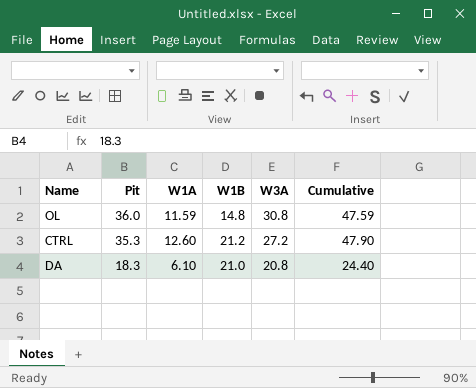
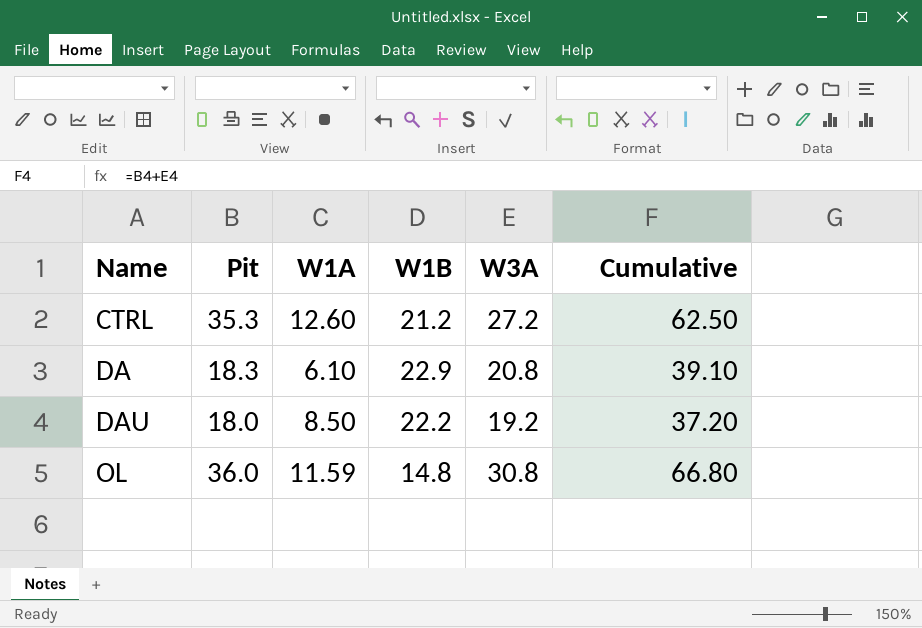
row order: Pit descending -> Name ascending
column Cumulative | formula: [Pit] + [W1A] -> [Pit] + [W3A]
DA | W1B: 21.0 -> 22.9
row DAU: none -> 18.0 | 8.50 | 22.2 | 19.2 | 37.20

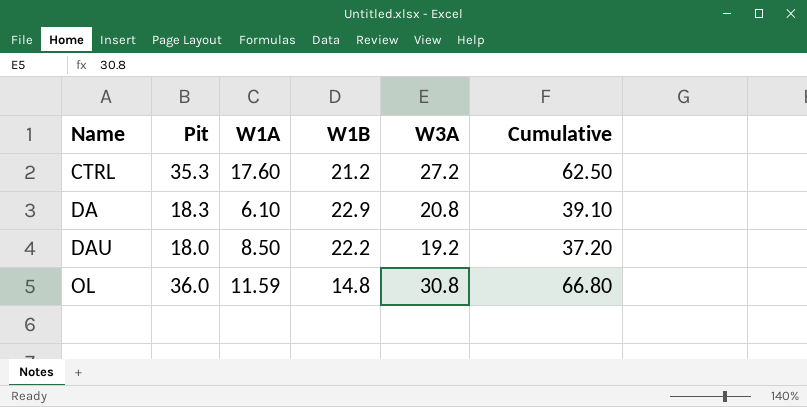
CTRL | W1A: 12.60 -> 17.60

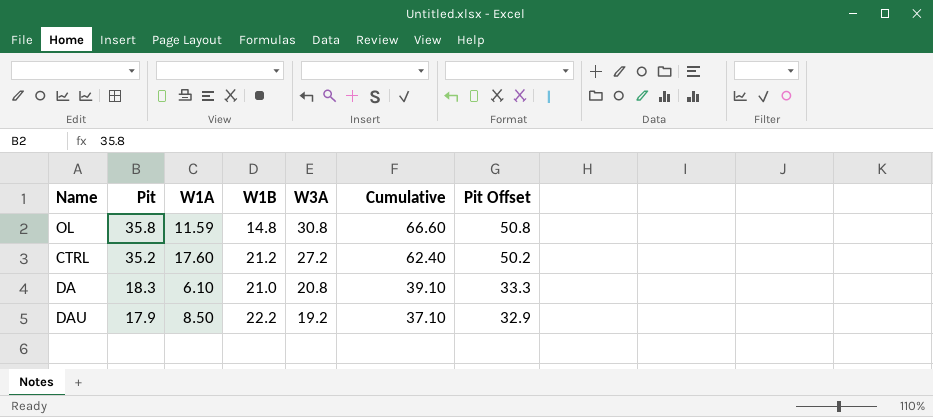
row order: Name ascending -> Pit descending
column Pit Offset | formula: none -> [Pit] + 15
OL | Pit: 36.0 -> 35.8
OL | Cumulative: 66.80 -> 66.60
CTRL | Pit: 35.3 -> 35.2
CTRL | Cumulative: 62.50 -> 62.40
DA | W1B: 22.9 -> 21.0
DAU | Pit: 18.0 -> 17.9
DAU | Cumulative: 37.20 -> 37.10

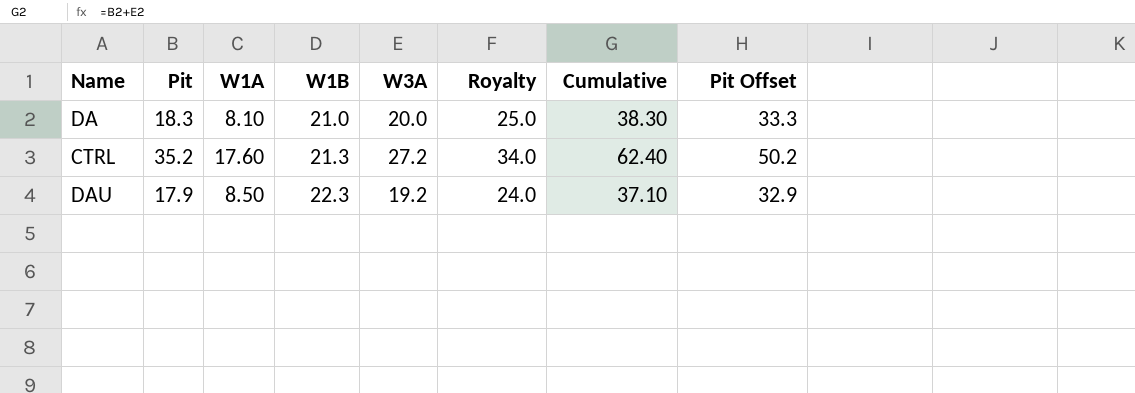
row order: Pit descending -> W1B ascending
column Royalty | formula: none -> [W3A] * 1.25
row OL: 35.8 | 11.59 | 14.8 | 30.8 | 66.60 | 50.8 -> none
DA | W1A: 6.10 -> 8.10
DA | W3A: 20.8 -> 20.0
DA | Cumulative: 39.10 -> 38.30
CTRL | W1B: 21.2 -> 21.3
DAU | W1B: 22.2 -> 22.3

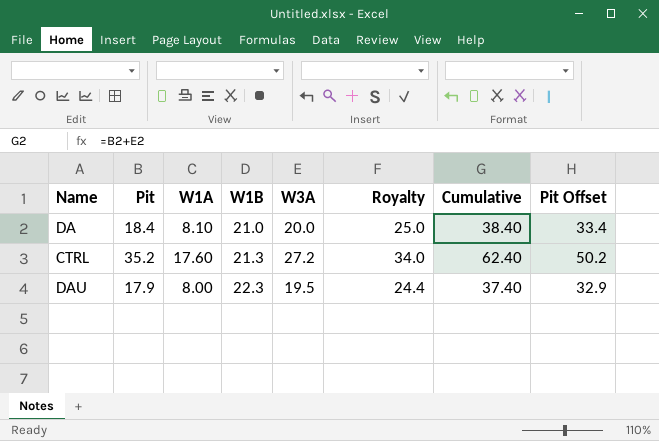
DA | Pit: 18.3 -> 18.4
DA | Cumulative: 38.30 -> 38.40
DA | Pit Offset: 33.3 -> 33.4
DAU | W1A: 8.50 -> 8.00
DAU | W3A: 19.2 -> 19.5
DAU | Royalty: 24.0 -> 24.4
DAU | Cumulative: 37.10 -> 37.40

